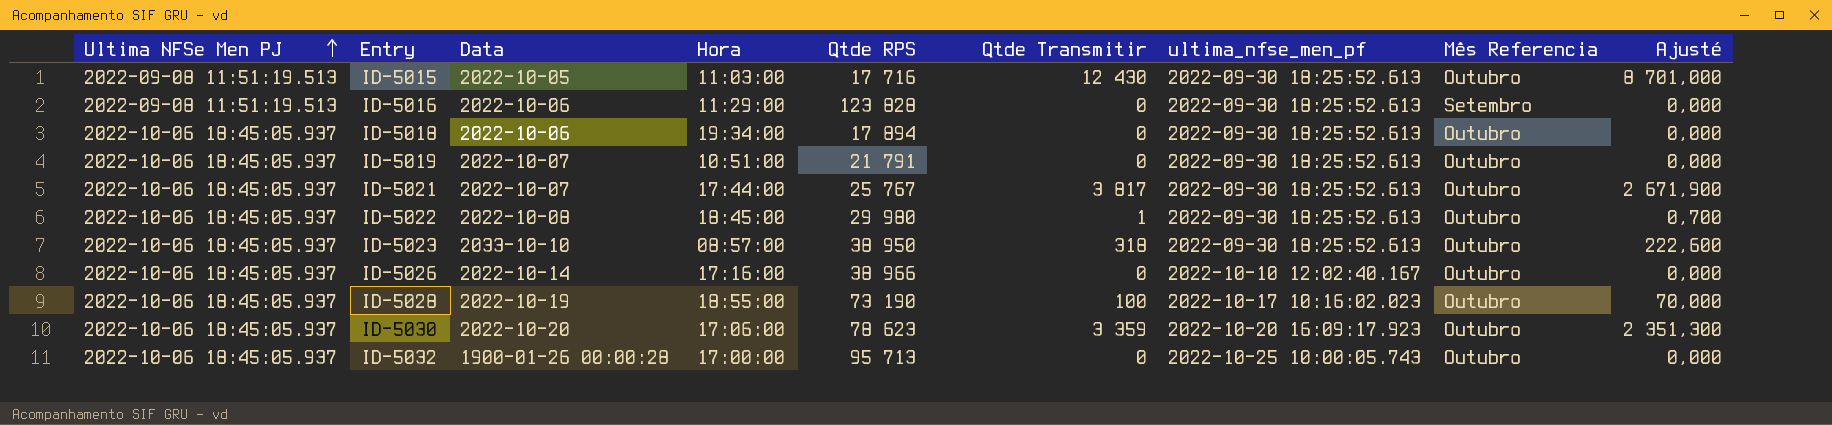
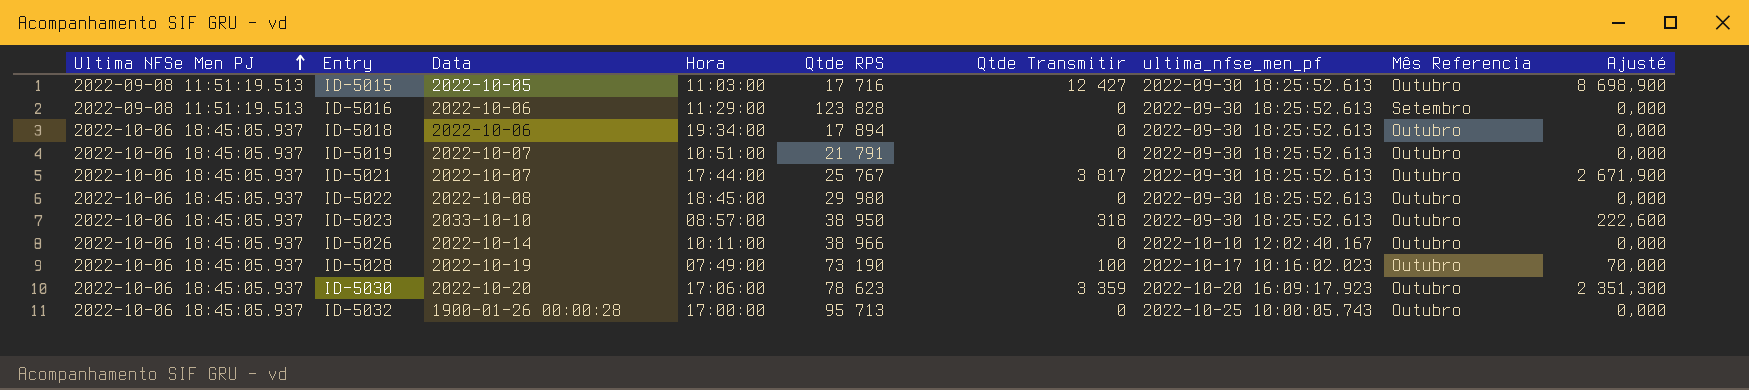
ID-5015 | Qtde Transmitir: 12 430 -> 12 427
ID-5015 | Ajusté: 8 701,000 -> 8 698,900
ID-5022 | Qtde Transmitir: 1 -> 0
ID-5022 | Ajusté: 0,700 -> 0,000
ID-5026 | Hora: 17:16:00 -> 10:11:00
ID-5028 | Hora: 18:55:00 -> 07:49:00

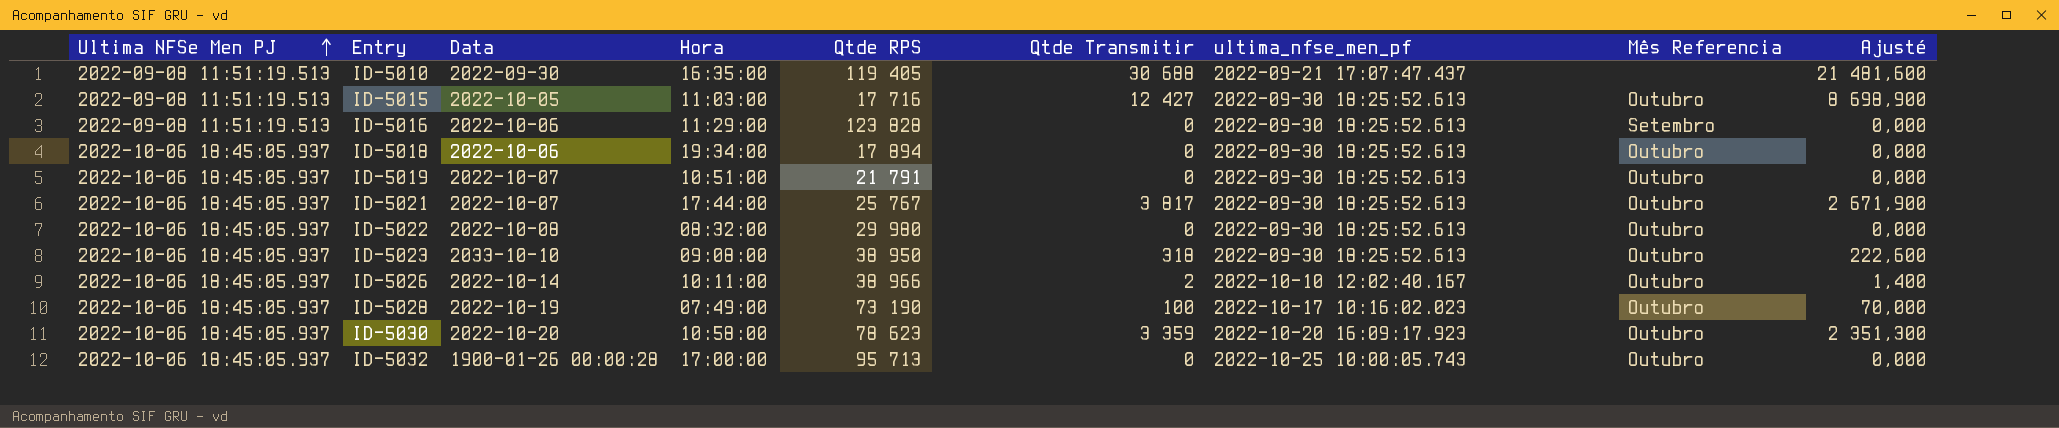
row ID-5010: none -> 2022-09-08 11:51:19.513 | 2022-09-30 | 16:35:00 | 119 405 | 30 688 | 2022-09-21 17:07:47.437 | none | 21 481,600
ID-5022 | Hora: 18:45:00 -> 08:32:00
ID-5023 | Hora: 08:57:00 -> 09:08:00
ID-5026 | Qtde Transmitir: 0 -> 2
ID-5026 | Ajusté: 0,000 -> 1,400
ID-5030 | Hora: 17:06:00 -> 10:58:00

